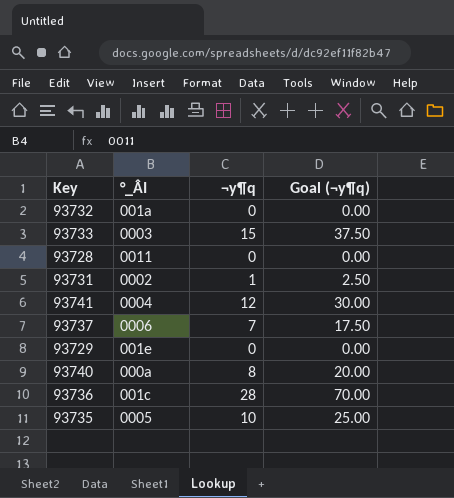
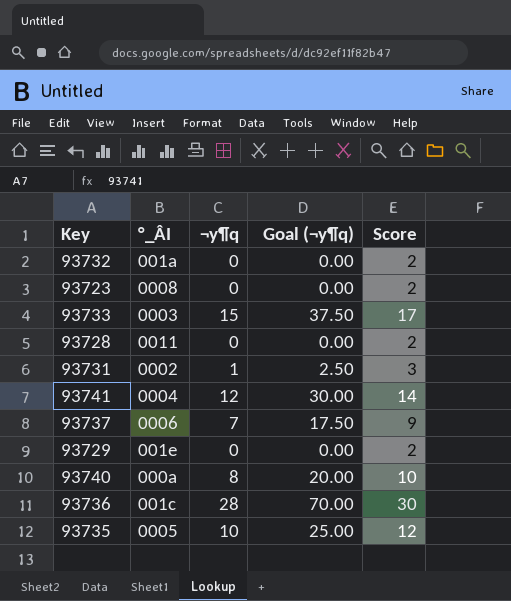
column Score | formula: none -> [¬y¶q] + 2
row 93723: none -> 0008 | 0 | 0.00 | 2

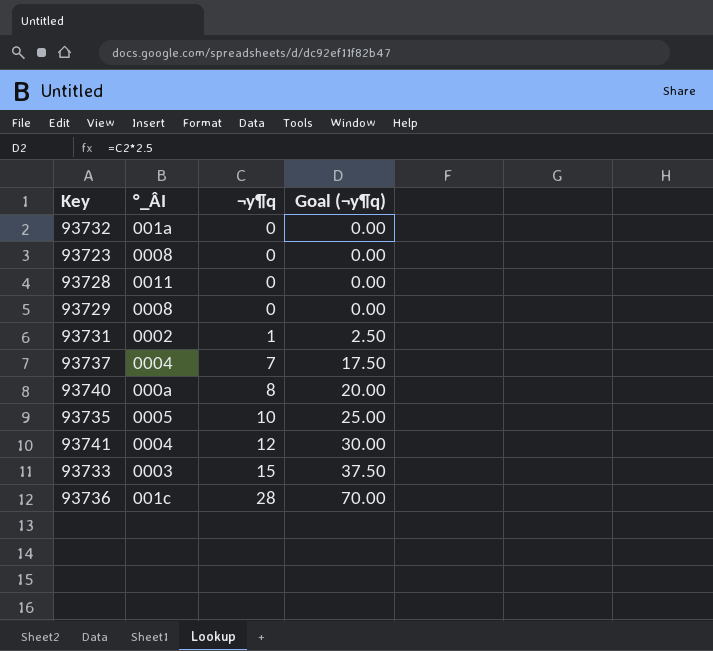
row order: none -> ¬y¶q ascending
column Score | formula: [¬y¶q] + 2 -> none
93729 | °_ÂI: 001e -> 0008
93737 | °_ÂI: 0006 -> 0004

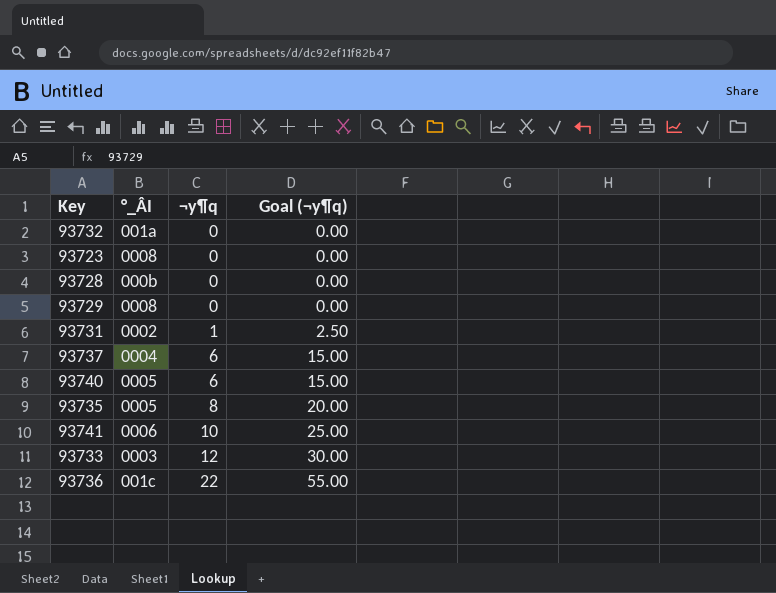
93728 | °_ÂI: 0011 -> 000b
93737 | ¬y¶q: 7 -> 6
93737 | Goal (¬y¶q): 17.50 -> 15.00
93740 | °_ÂI: 000a -> 0005
93740 | ¬y¶q: 8 -> 6
93740 | Goal (¬y¶q): 20.00 -> 15.00
93735 | ¬y¶q: 10 -> 8
93735 | Goal (¬y¶q): 25.00 -> 20.00
93741 | °_ÂI: 0004 -> 0006
93741 | ¬y¶q: 12 -> 10
93741 | Goal (¬y¶q): 30.00 -> 25.00
93733 | ¬y¶q: 15 -> 12
93733 | Goal (¬y¶q): 37.50 -> 30.00
93736 | ¬y¶q: 28 -> 22
93736 | Goal (¬y¶q): 70.00 -> 55.00

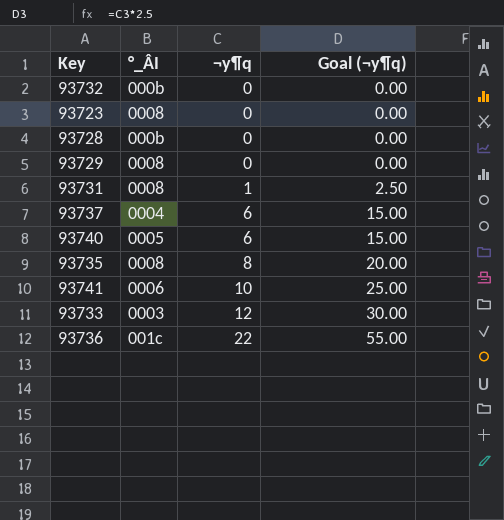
93732 | °_ÂI: 001a -> 000b
93731 | °_ÂI: 0002 -> 0008
93735 | °_ÂI: 0005 -> 0008

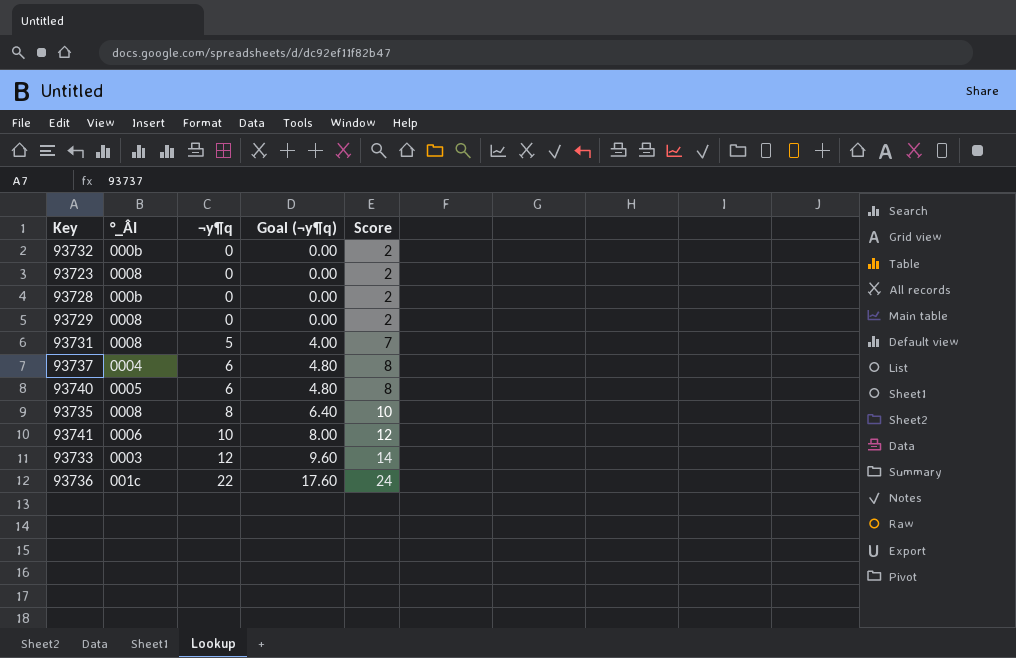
column Goal (¬y¶q) | formula: [¬y¶q] * 2.5 -> [¬y¶q] * 0.8
column Score | formula: none -> [¬y¶q] + 2
93731 | ¬y¶q: 1 -> 5

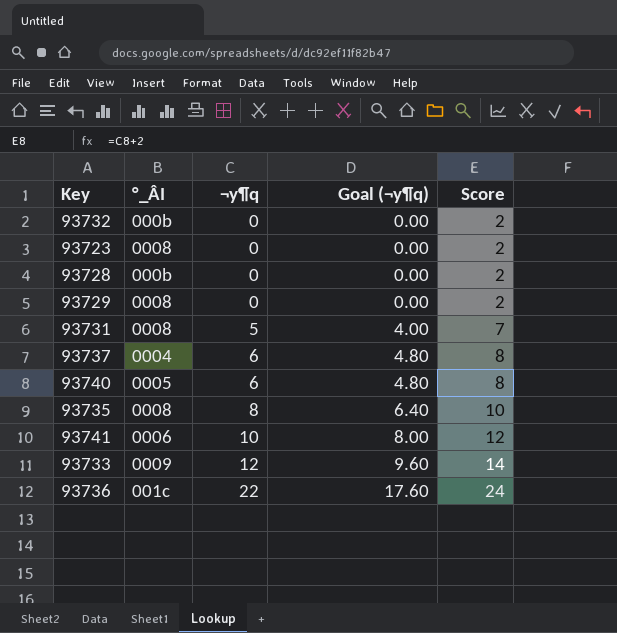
93733 | °_ÂI: 0003 -> 0009

